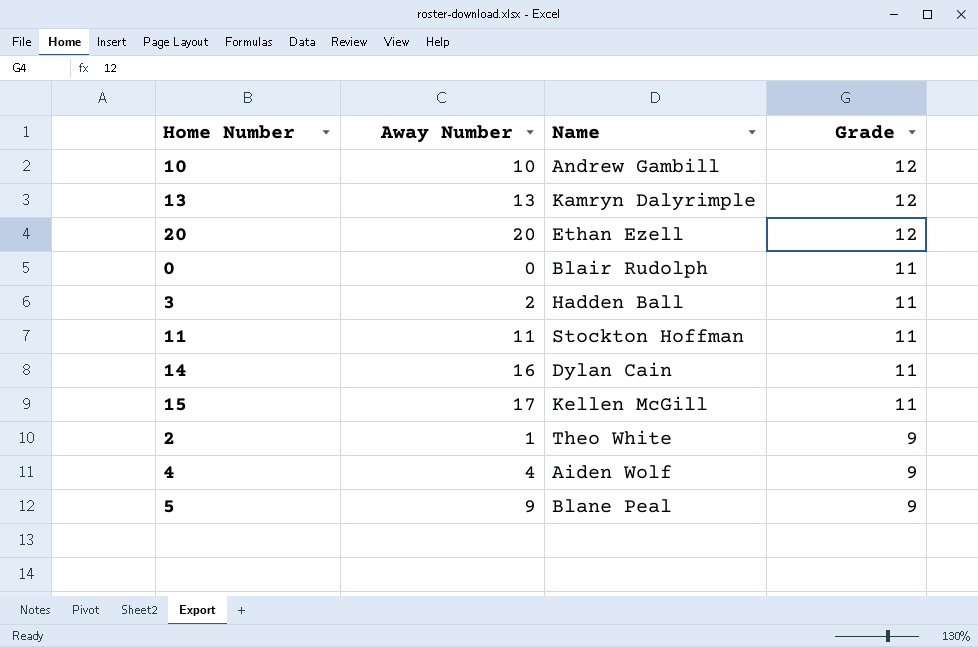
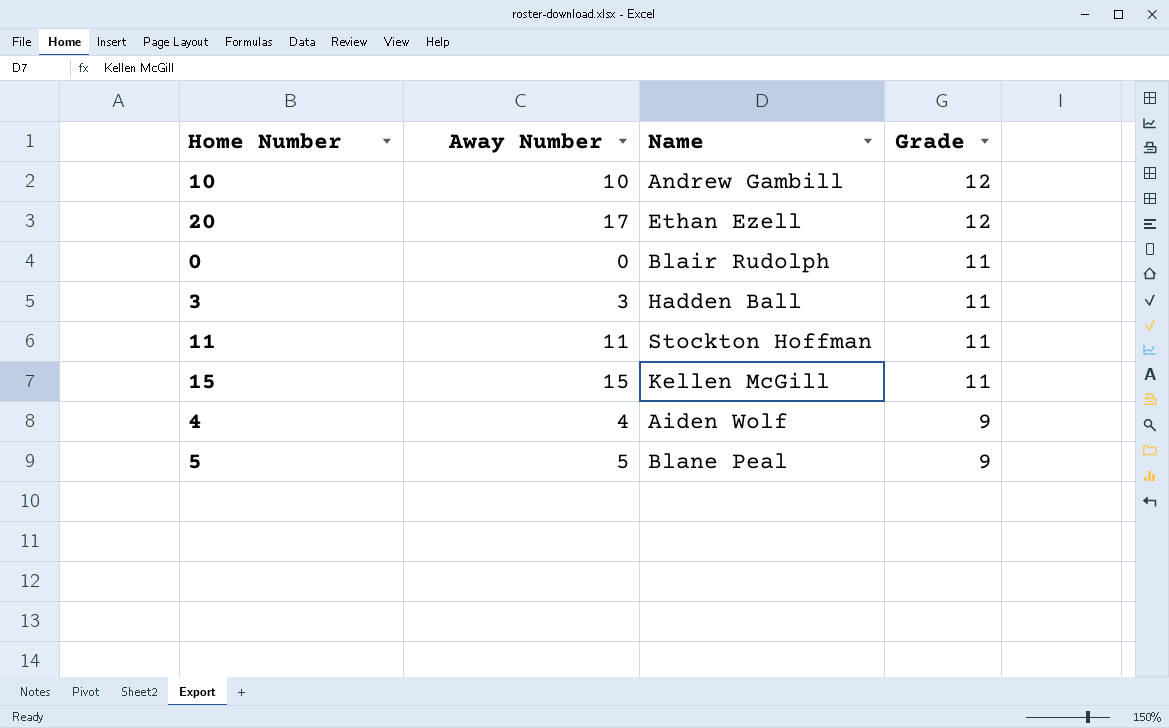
row 13: 13 | Kamryn Dalyrimple | 12 -> none
row 14: 16 | Dylan Cain | 11 -> none
row 2: 1 | Theo White | 9 -> none
20 | Away Number: 20 -> 17
3 | Away Number: 2 -> 3
15 | Away Number: 17 -> 15
5 | Away Number: 9 -> 5

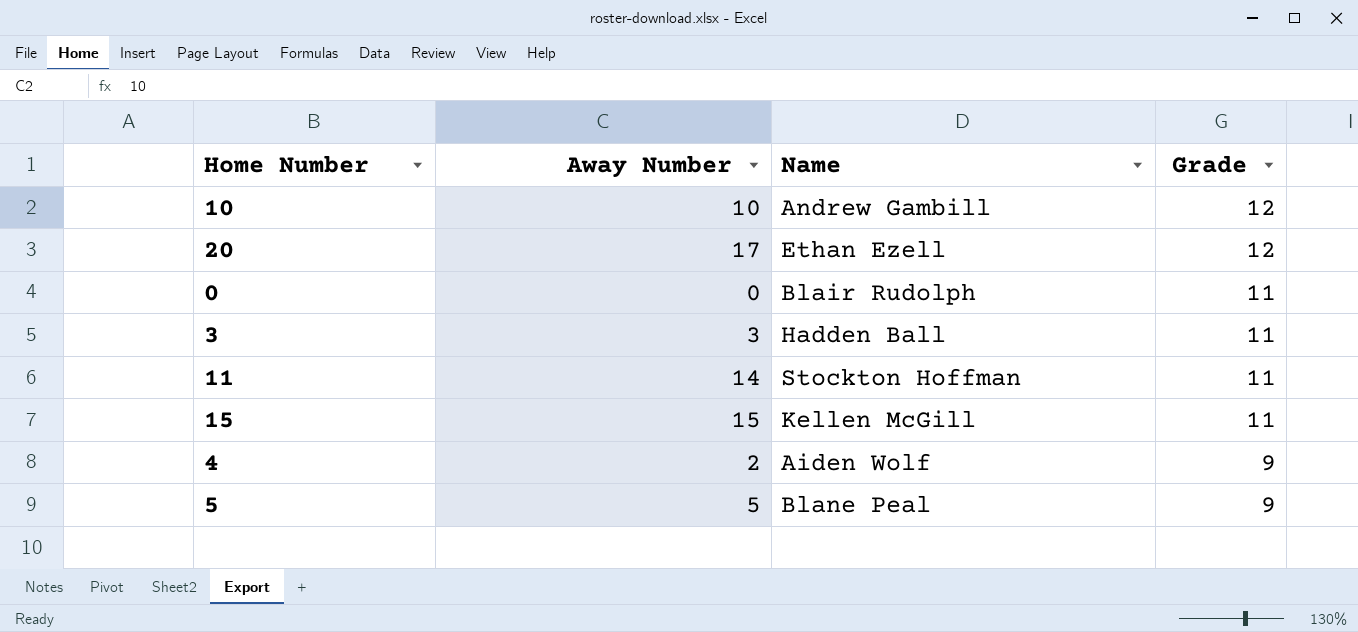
11 | Away Number: 11 -> 14
4 | Away Number: 4 -> 2

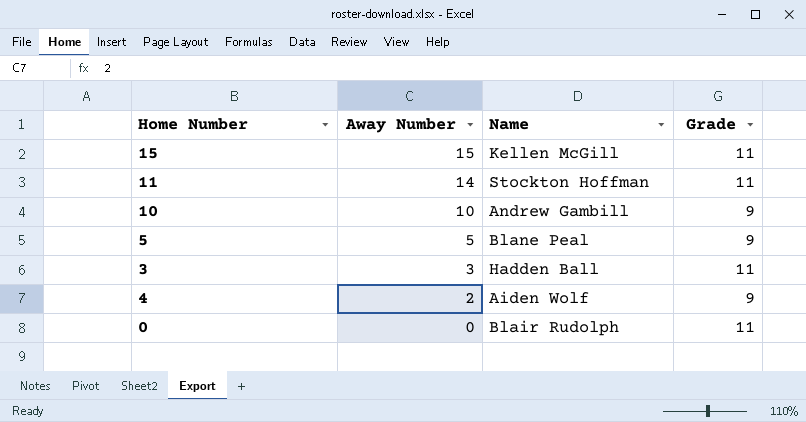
row order: Grade descending -> Away Number descending
row 20: 17 | Ethan Ezell | 12 -> none
10 | Grade: 12 -> 9

